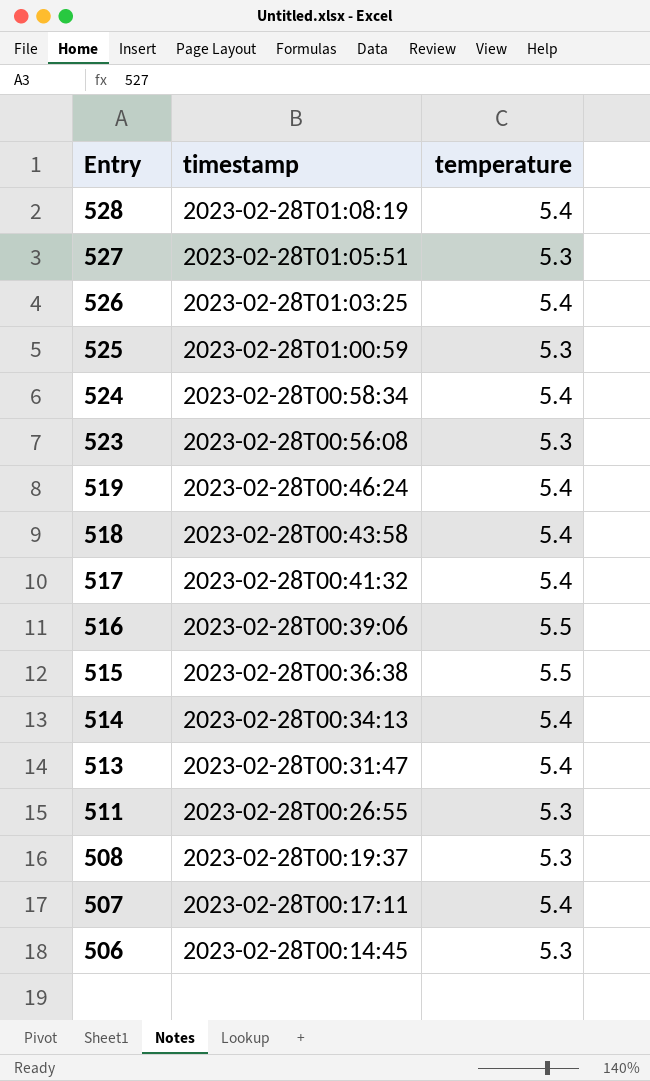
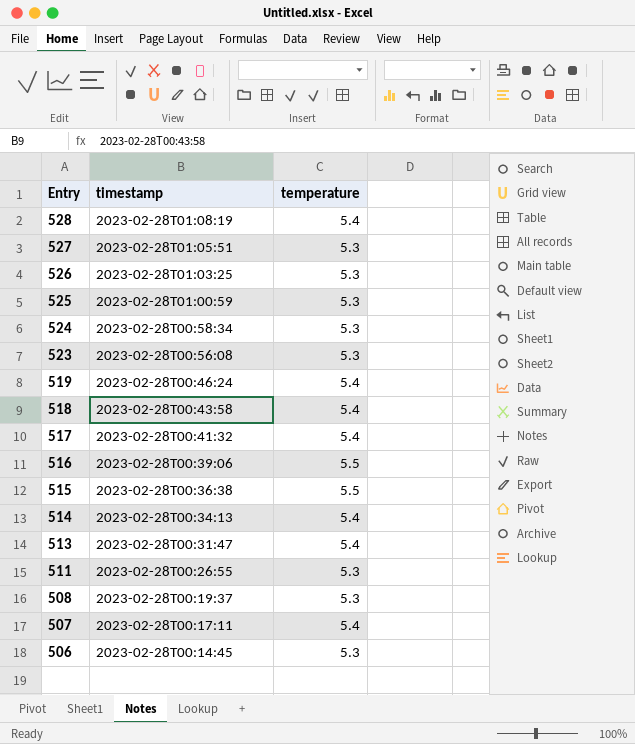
526 | temperature: 5.4 -> 5.3
524 | temperature: 5.4 -> 5.3

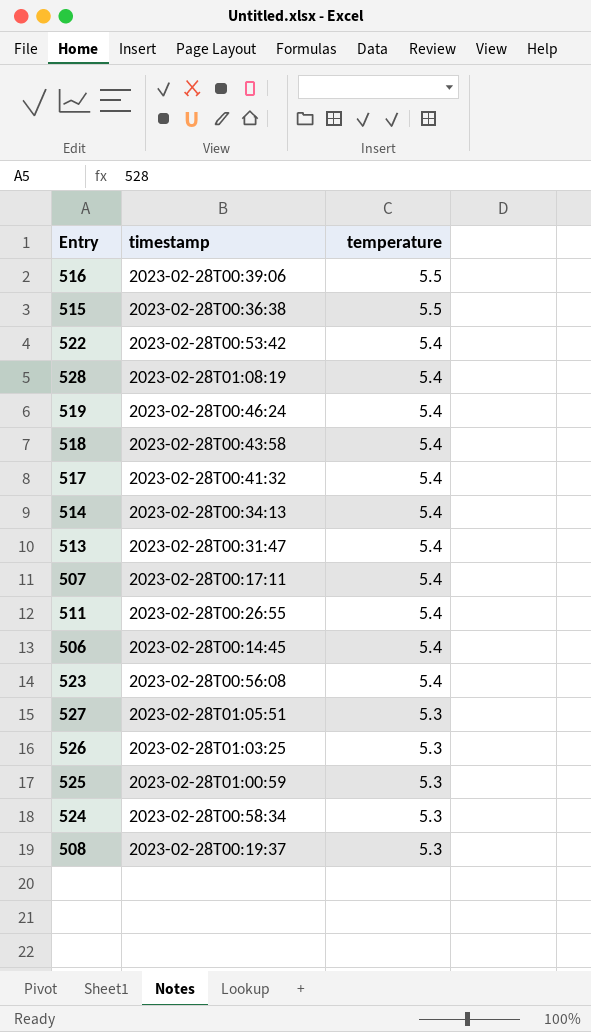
row order: Entry descending -> temperature descending
row 522: none -> 2023-02-28T00:53:42 | 5.4
511 | temperature: 5.3 -> 5.4
506 | temperature: 5.3 -> 5.4
523 | temperature: 5.3 -> 5.4

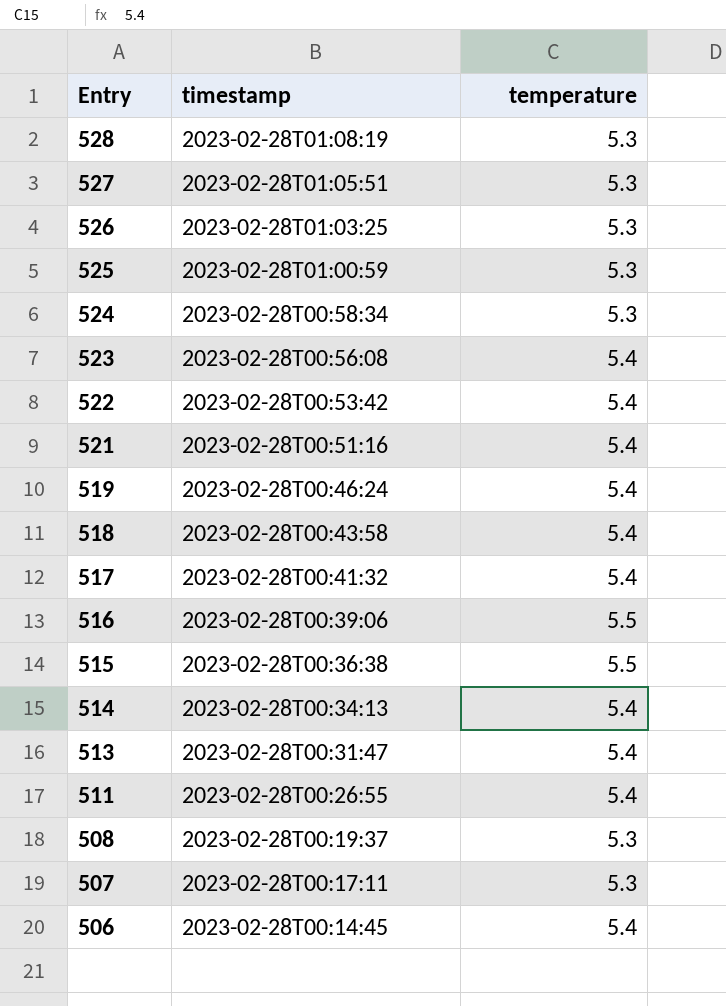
row order: temperature descending -> Entry descending
528 | temperature: 5.4 -> 5.3
row 521: none -> 2023-02-28T00:51:16 | 5.4
507 | temperature: 5.4 -> 5.3

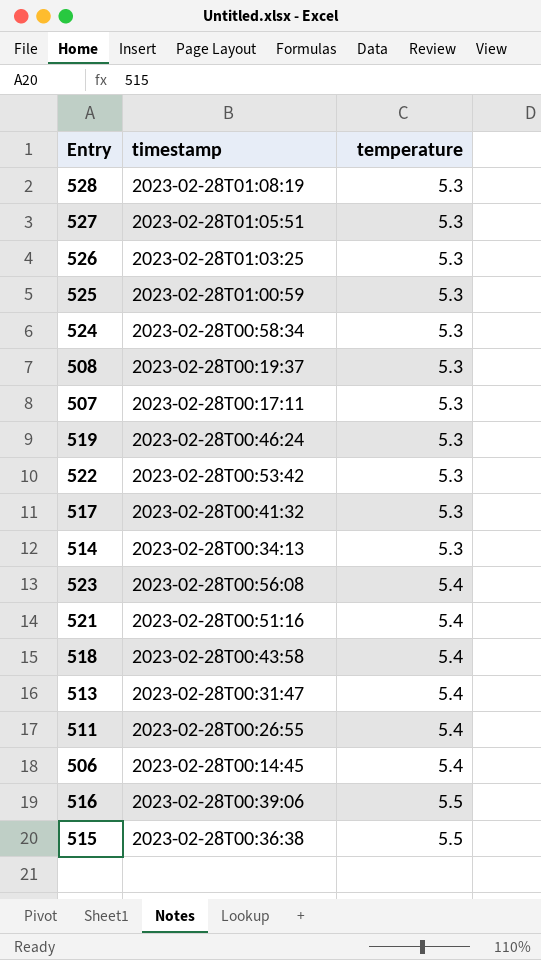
row order: Entry descending -> temperature ascending
519 | temperature: 5.4 -> 5.3
522 | temperature: 5.4 -> 5.3
517 | temperature: 5.4 -> 5.3
514 | temperature: 5.4 -> 5.3

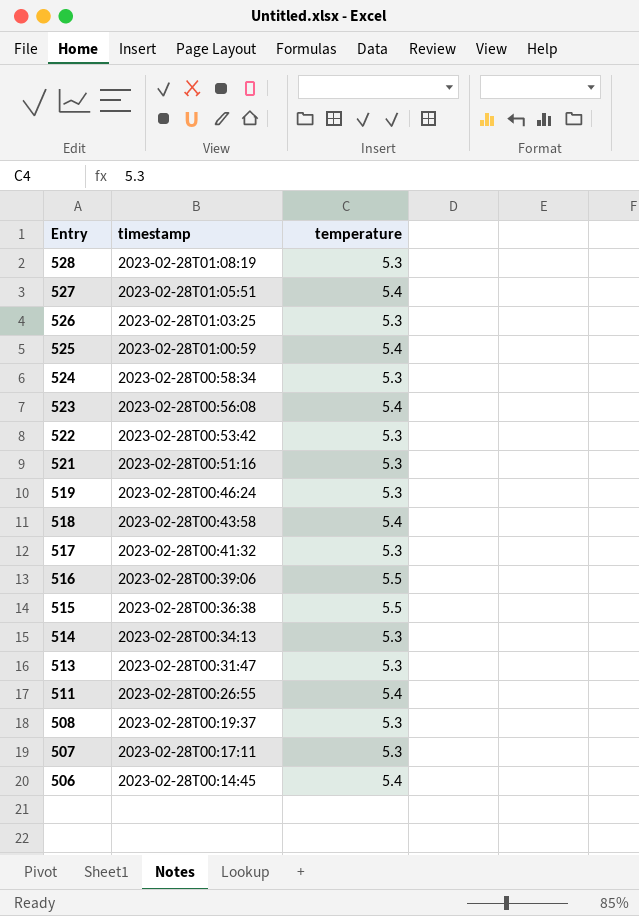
row order: temperature ascending -> Entry descending
527 | temperature: 5.3 -> 5.4
525 | temperature: 5.3 -> 5.4
521 | temperature: 5.4 -> 5.3
513 | temperature: 5.4 -> 5.3

